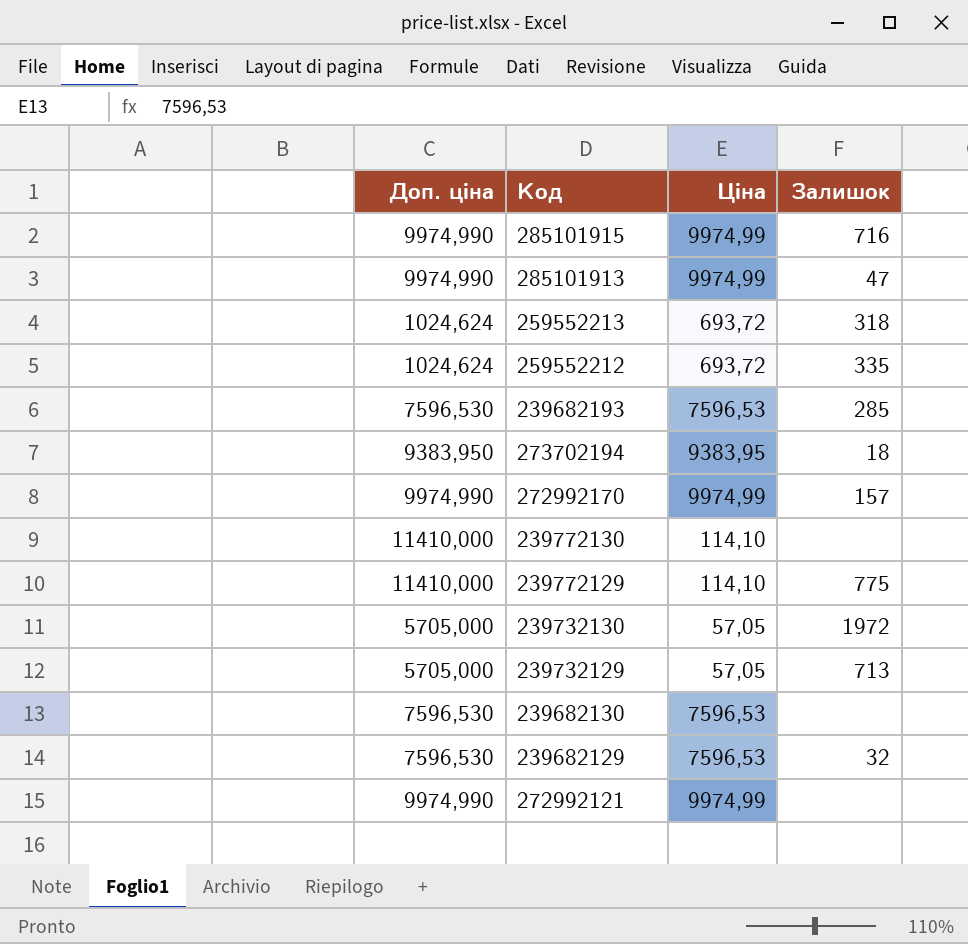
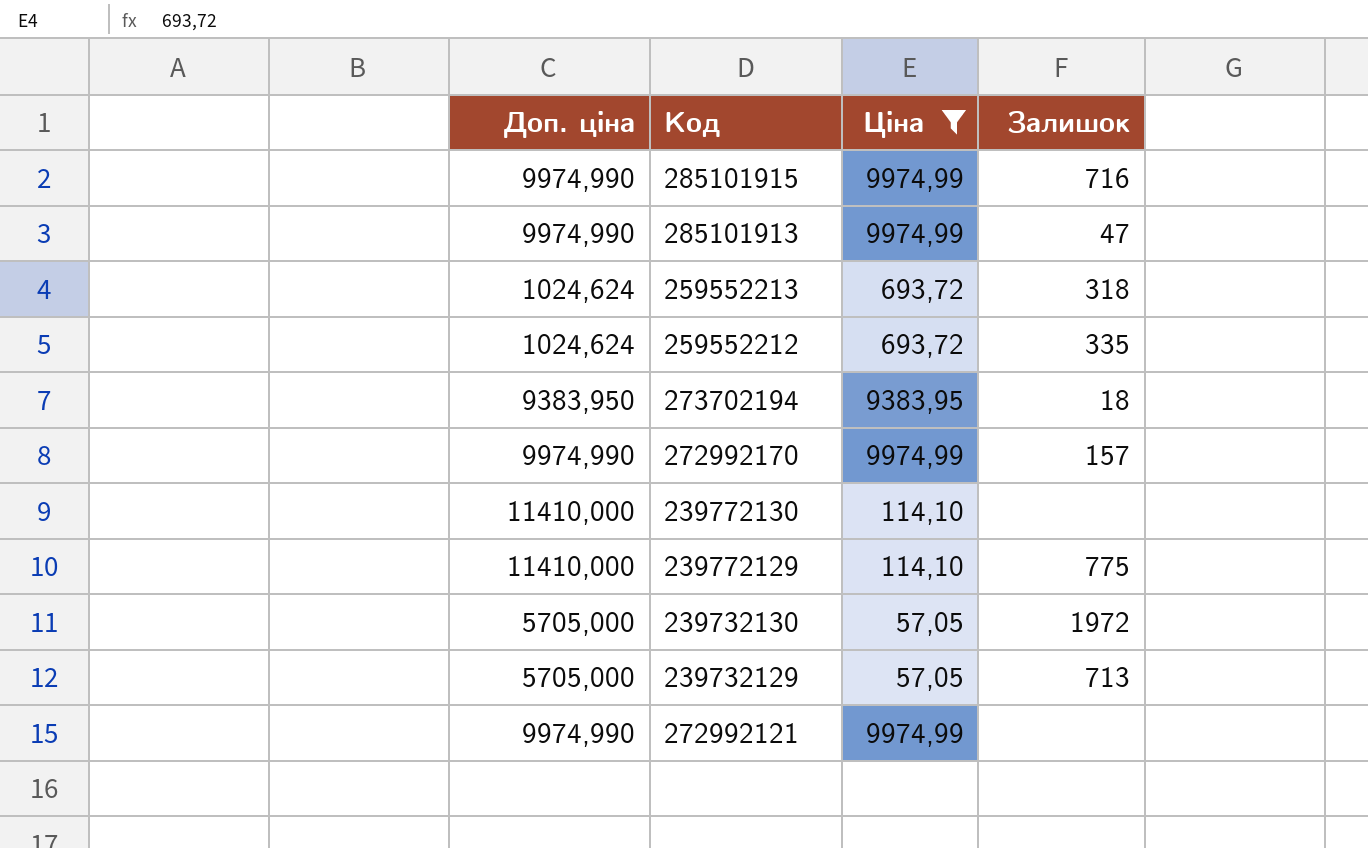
filter: none -> Ціна != 7596,53

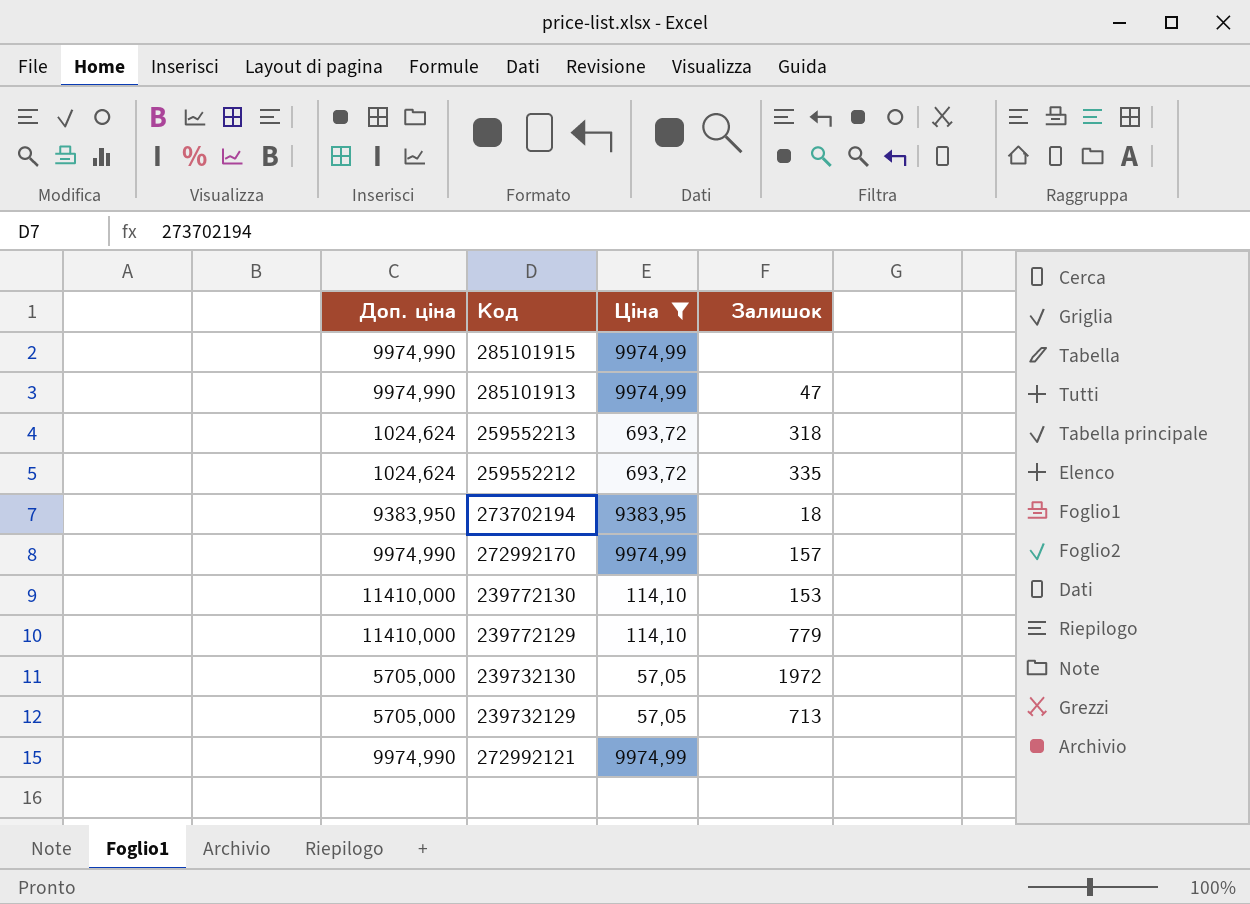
285101915 | Залишок: 716 -> none
239772130 | Залишок: none -> 153
239772129 | Залишок: 775 -> 779

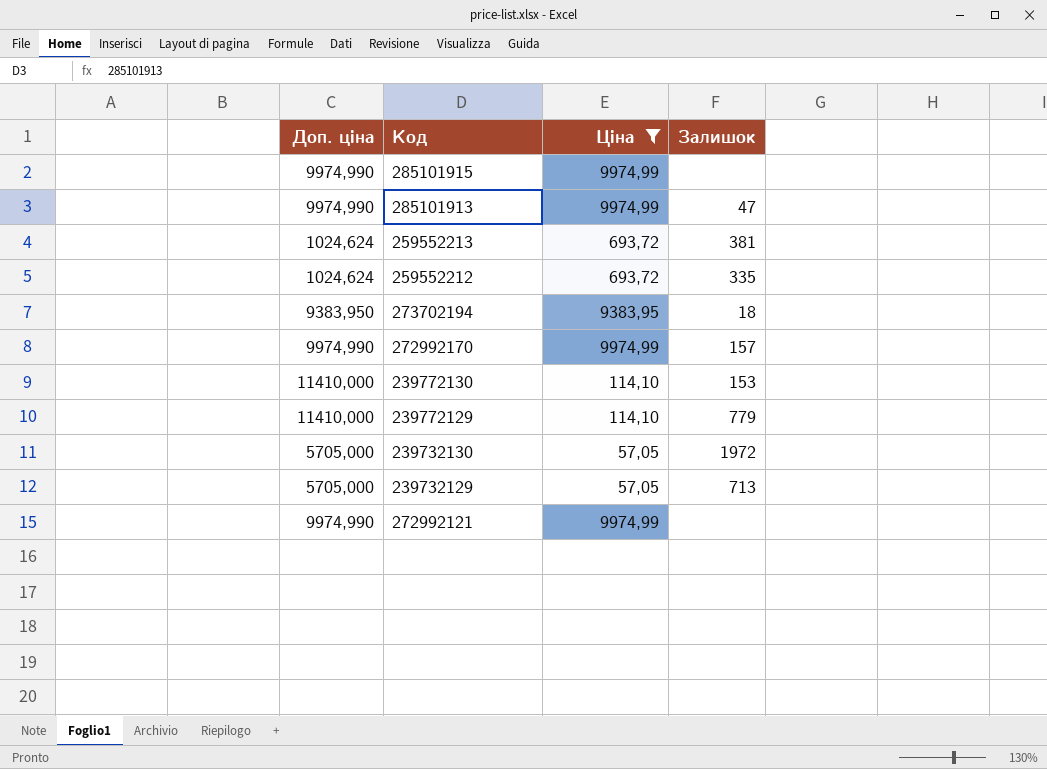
259552213 | Залишок: 318 -> 381

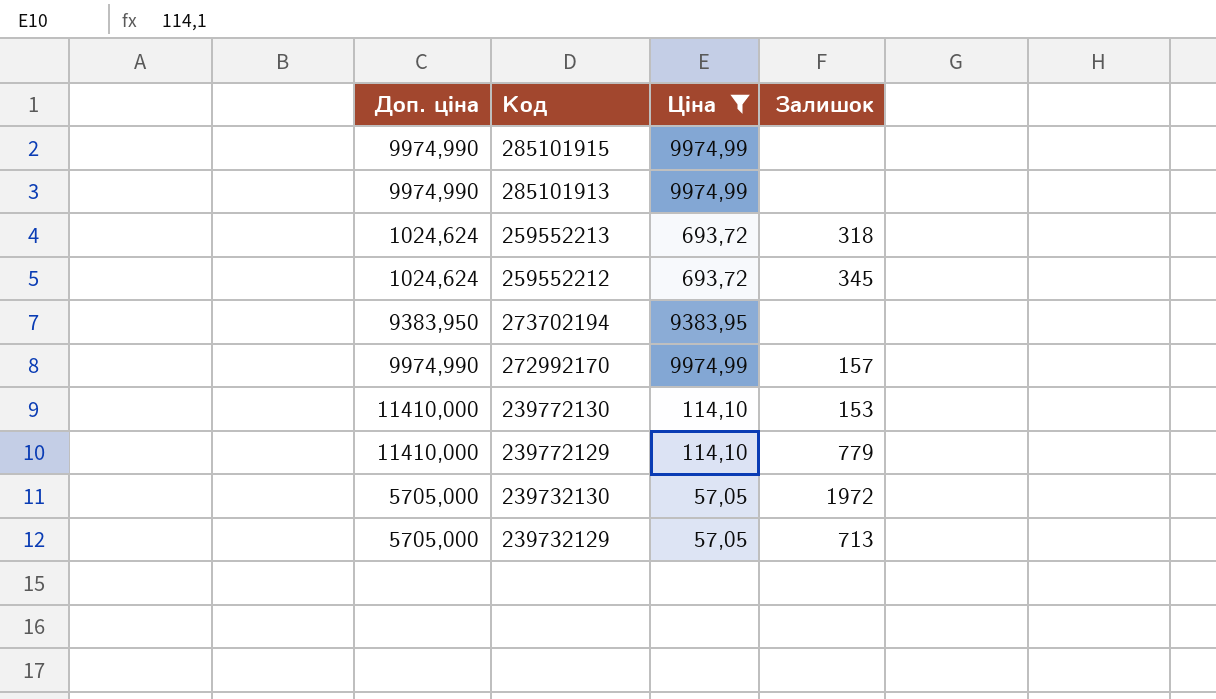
row 272992121: 9974,990 | 9974,99 | none -> none
285101913 | Залишок: 47 -> none
259552213 | Залишок: 381 -> 318
259552212 | Залишок: 335 -> 345
273702194 | Залишок: 18 -> none

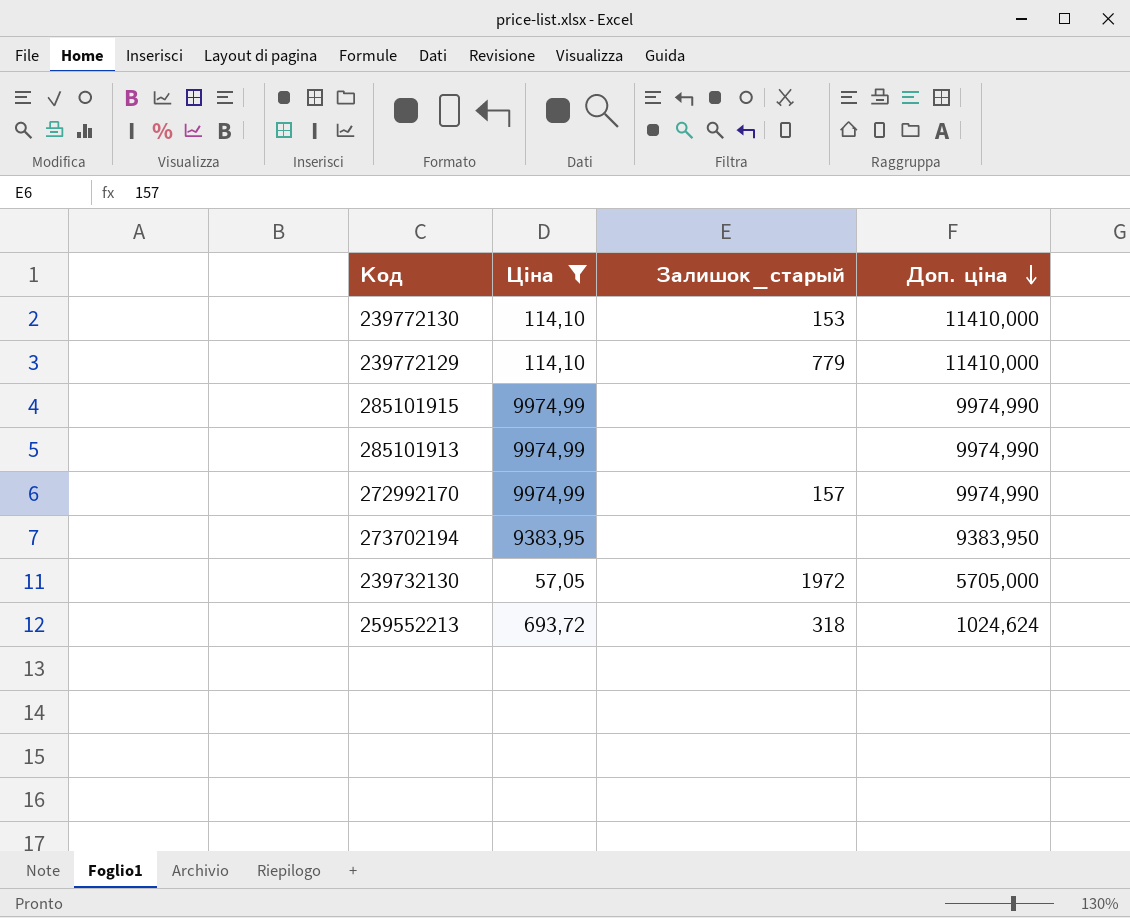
row order: none -> Доп. ціна descending
column name: Залишок -> Залишок_старый
column Доп. ціна | position: 1 -> 4
row 259552212: 1024,624 | 693,72 | 345 -> none
row 239732129: 5705,000 | 57,05 | 713 -> none

